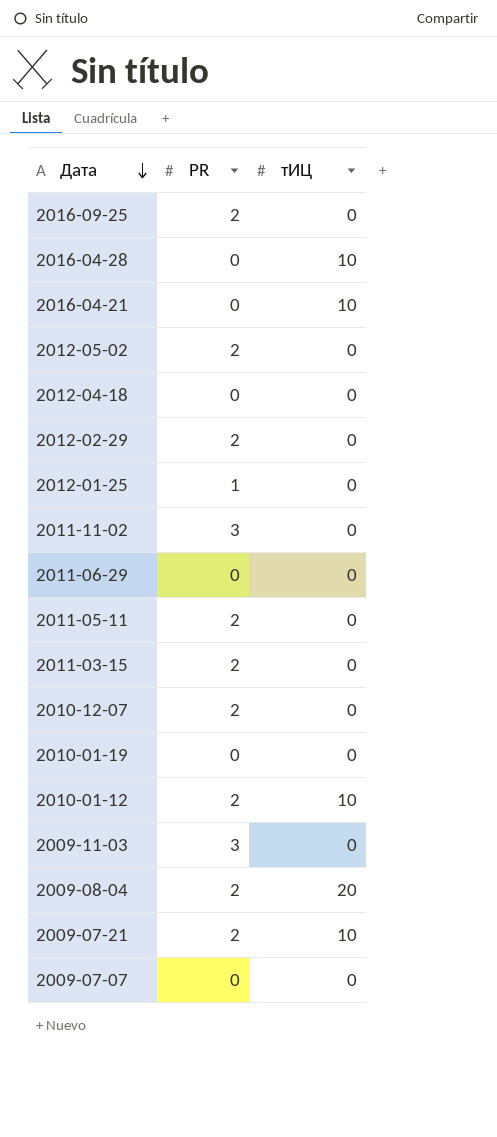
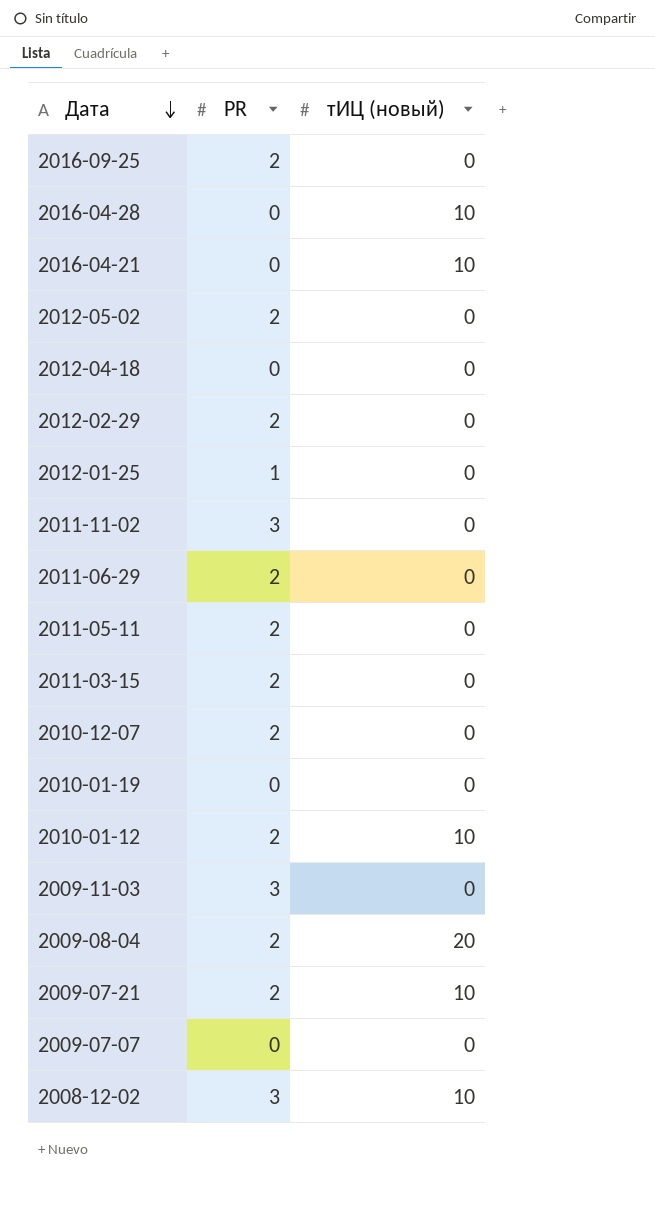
column name: тИЦ -> тИЦ (новый)
2011-06-29 | PR: 0 -> 2
row 2008-12-02: none -> 3 | 10

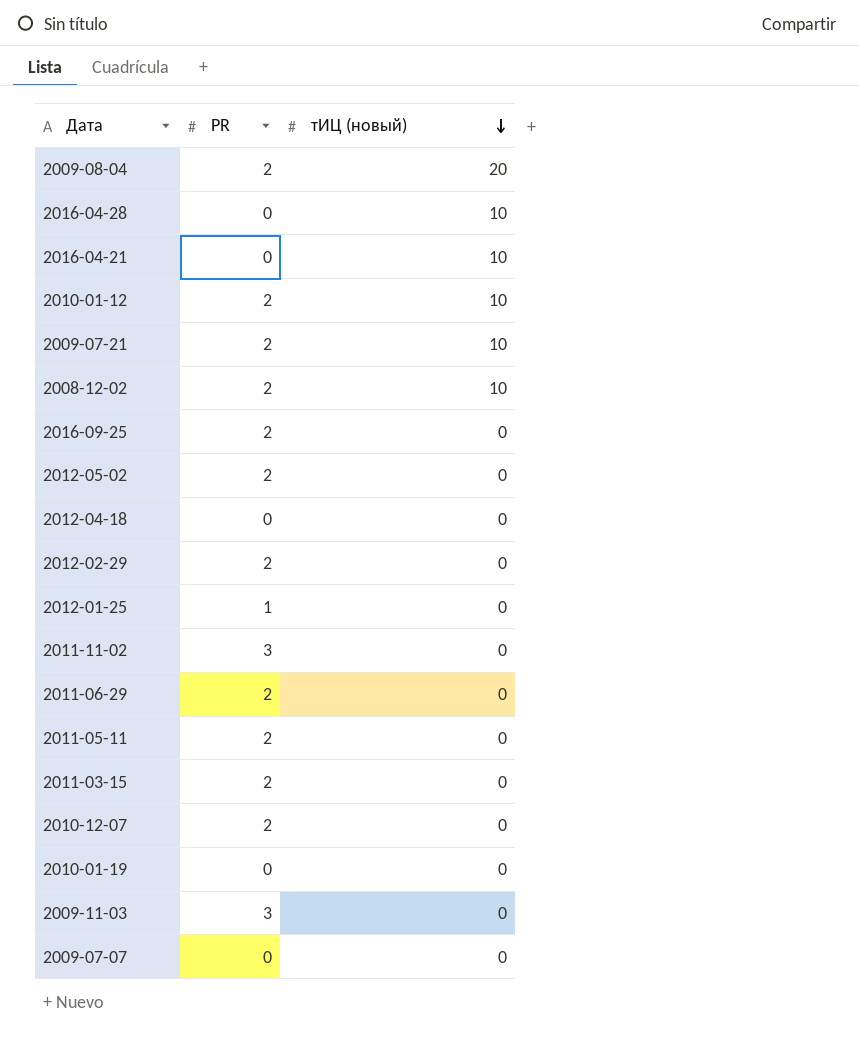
row order: Дата descending -> тИЦ (новый) descending
2008-12-02 | PR: 3 -> 2

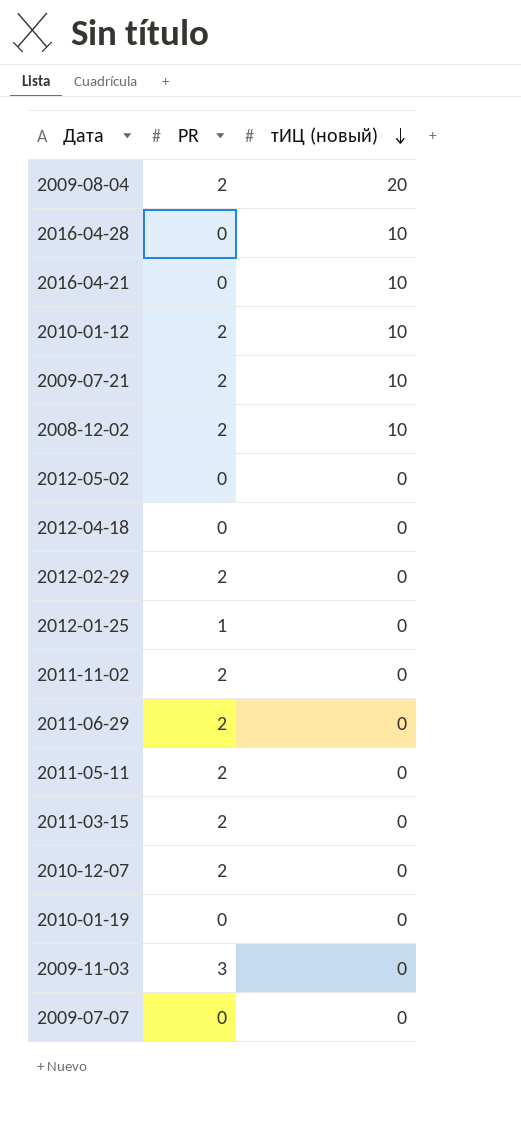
row 2016-09-25: 2 | 0 -> none
2012-05-02 | PR: 2 -> 0
2011-11-02 | PR: 3 -> 2

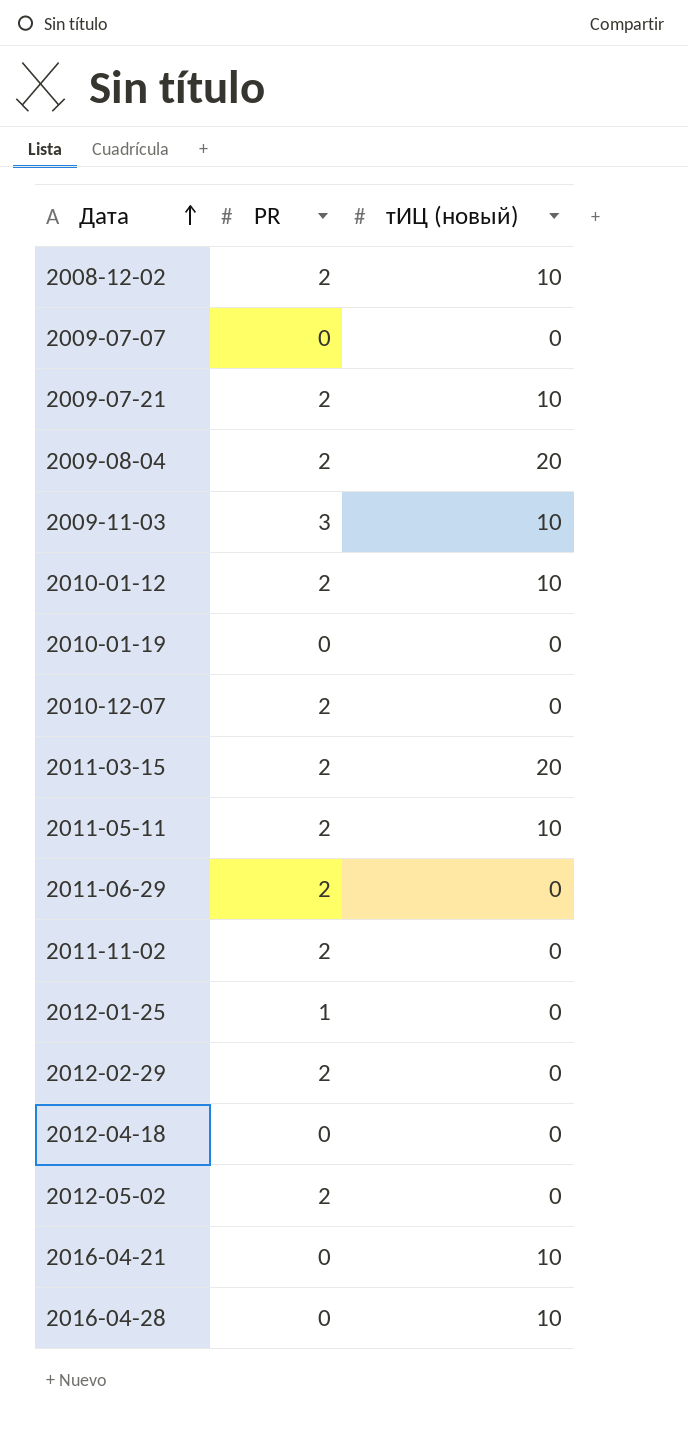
row order: тИЦ (новый) descending -> Дата ascending
2009-11-03 | тИЦ (новый): 0 -> 10
2011-03-15 | тИЦ (новый): 0 -> 20
2011-05-11 | тИЦ (новый): 0 -> 10
2012-05-02 | PR: 0 -> 2

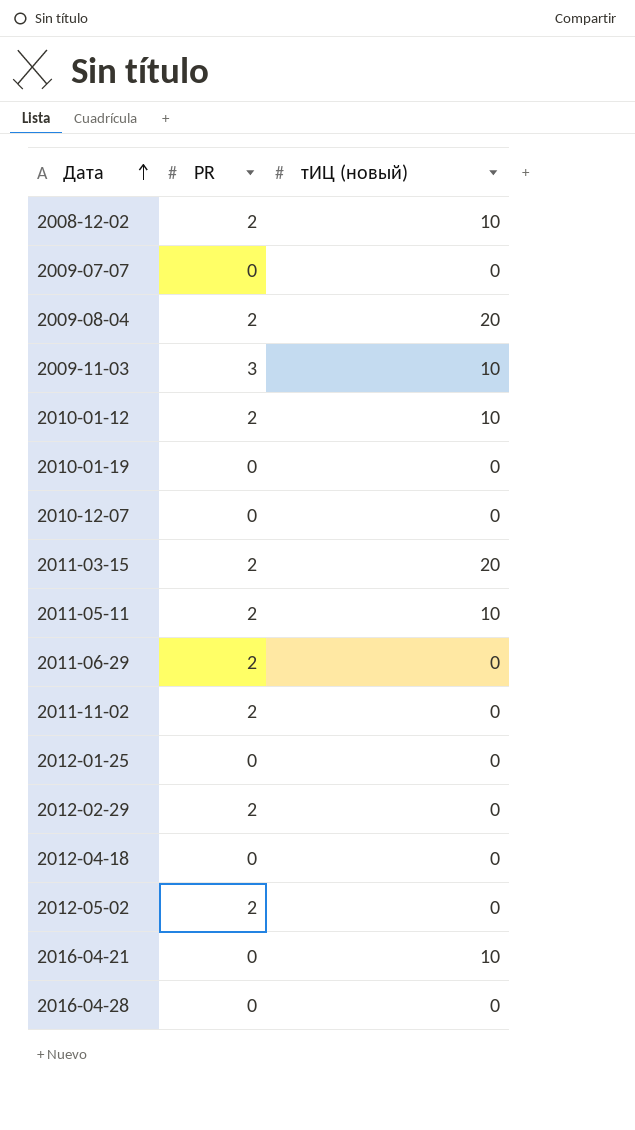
row 2009-07-21: 2 | 10 -> none
2010-12-07 | PR: 2 -> 0
2012-01-25 | PR: 1 -> 0
2016-04-28 | тИЦ (новый): 10 -> 0

